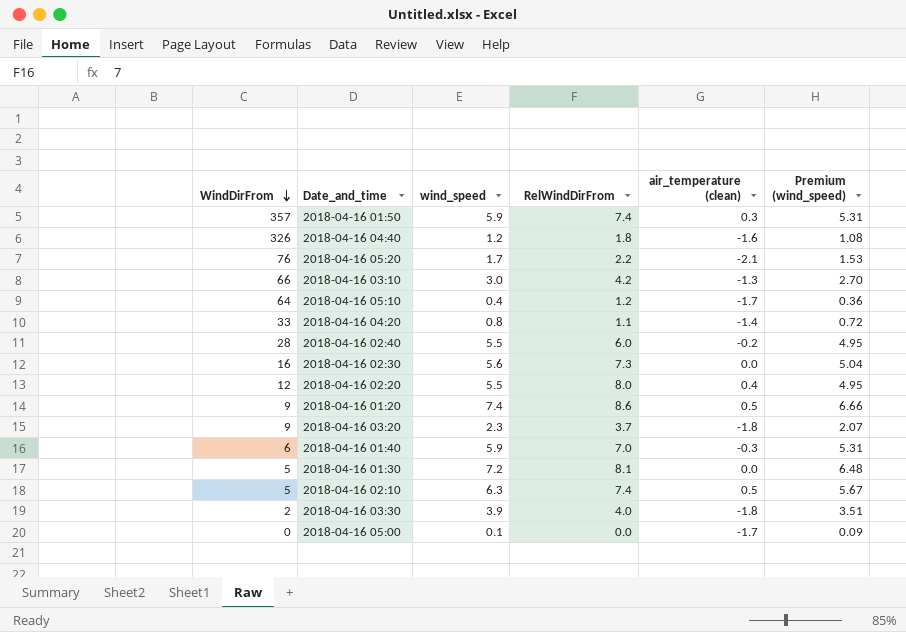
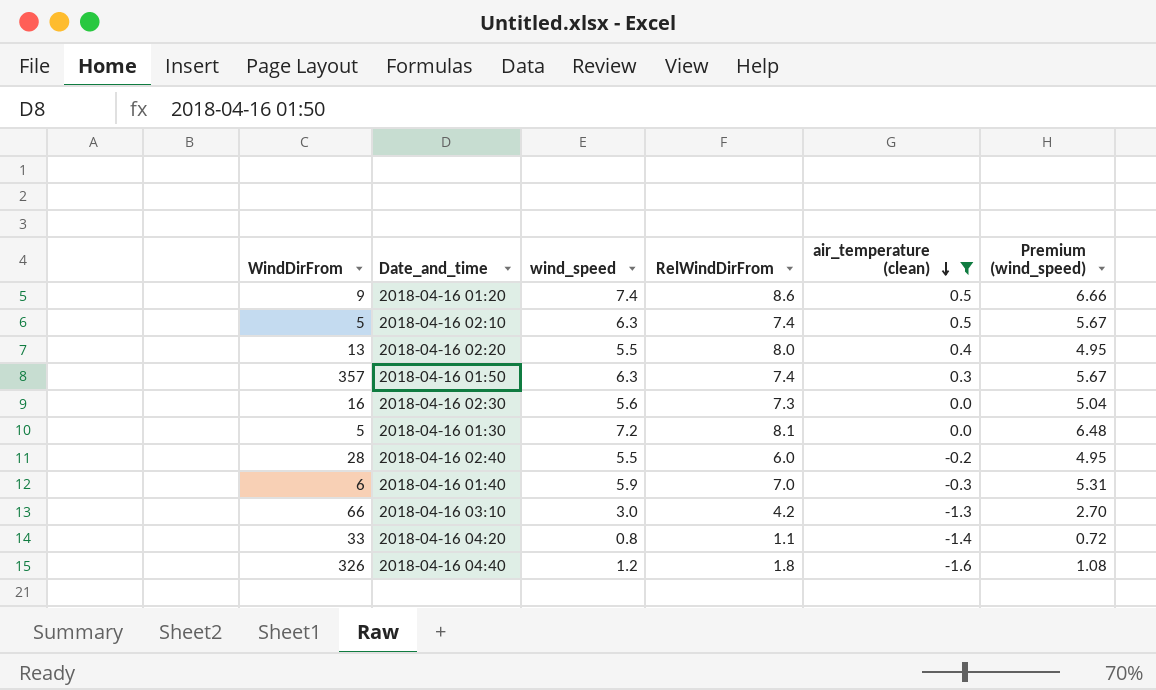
filter: none -> air_temperature (clean) >= -1.6
row order: WindDirFrom descending -> air_temperature (clean) descending
2018-04-16 02:20 | WindDirFrom: 12 -> 13
2018-04-16 01:50 | wind_speed: 5.9 -> 6.3
2018-04-16 01:50 | Premium (wind_speed): 5.31 -> 5.67

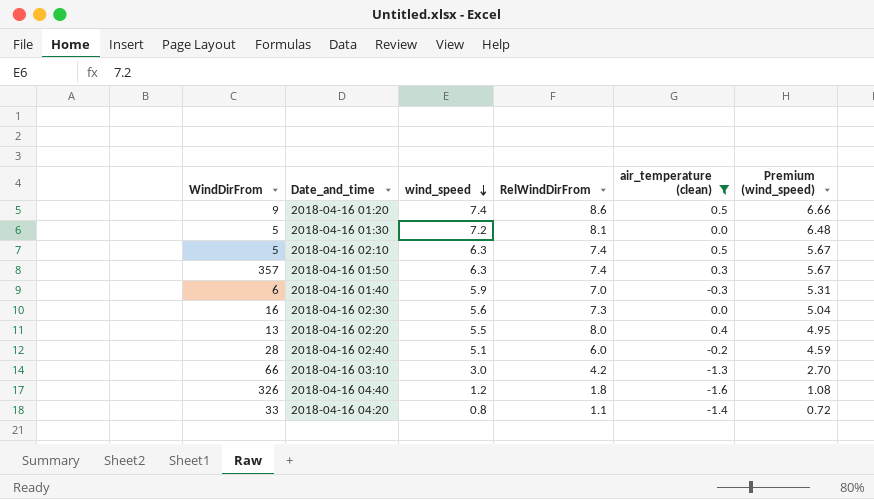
row order: air_temperature (clean) descending -> wind_speed descending
2018-04-16 02:40 | wind_speed: 5.5 -> 5.1
2018-04-16 02:40 | Premium (wind_speed): 4.95 -> 4.59

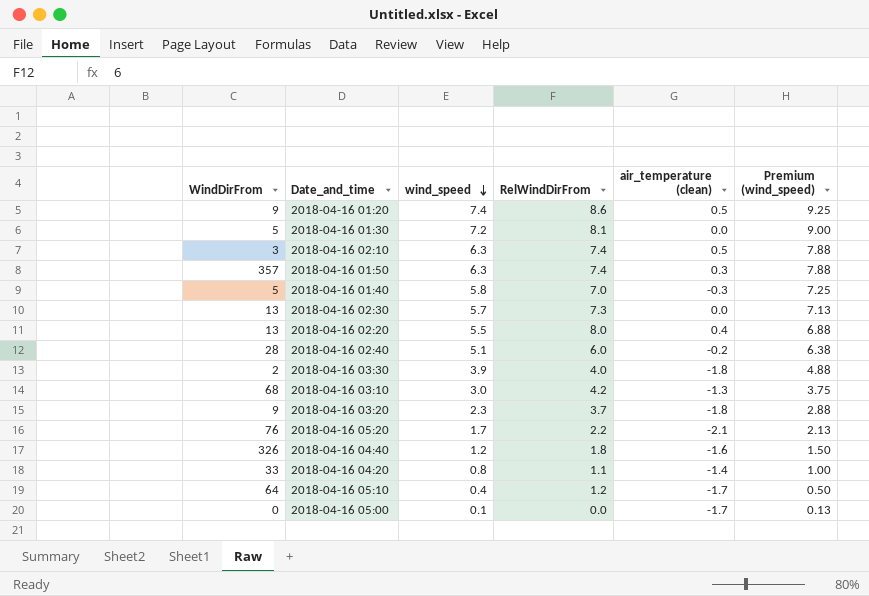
filter: air_temperature (clean) >= -1.6 -> none
column Premium (wind_speed) | formula: [wind_speed] * 0.9 -> [wind_speed] * 1.25
2018-04-16 02:10 | WindDirFrom: 5 -> 3
2018-04-16 01:40 | WindDirFrom: 6 -> 5
2018-04-16 01:40 | wind_speed: 5.9 -> 5.8
2018-04-16 02:30 | WindDirFrom: 16 -> 13
2018-04-16 02:30 | wind_speed: 5.6 -> 5.7
2018-04-16 03:10 | WindDirFrom: 66 -> 68

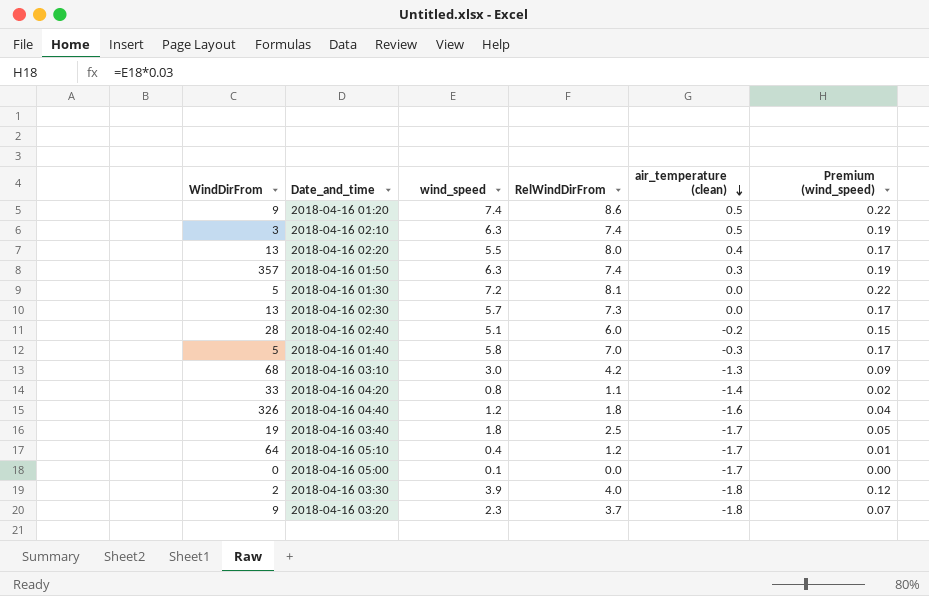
row order: wind_speed descending -> air_temperature (clean) descending
column Premium (wind_speed) | formula: [wind_speed] * 1.25 -> [wind_speed] * 0.03
row 2018-04-16 05:20: 76 | 1.7 | 2.2 | -2.1 | 2.13 -> none
row 2018-04-16 03:40: none -> 19 | 1.8 | 2.5 | -1.7 | 0.05

